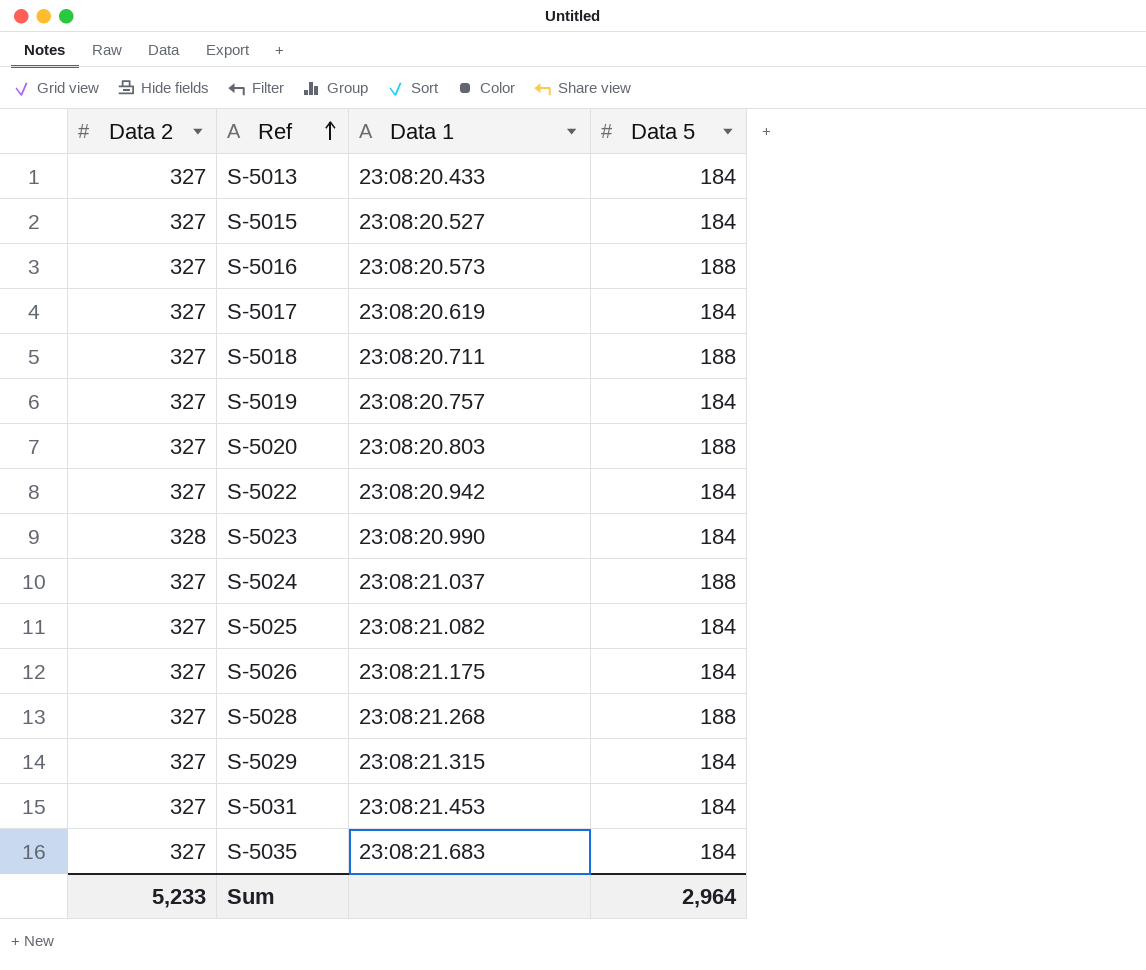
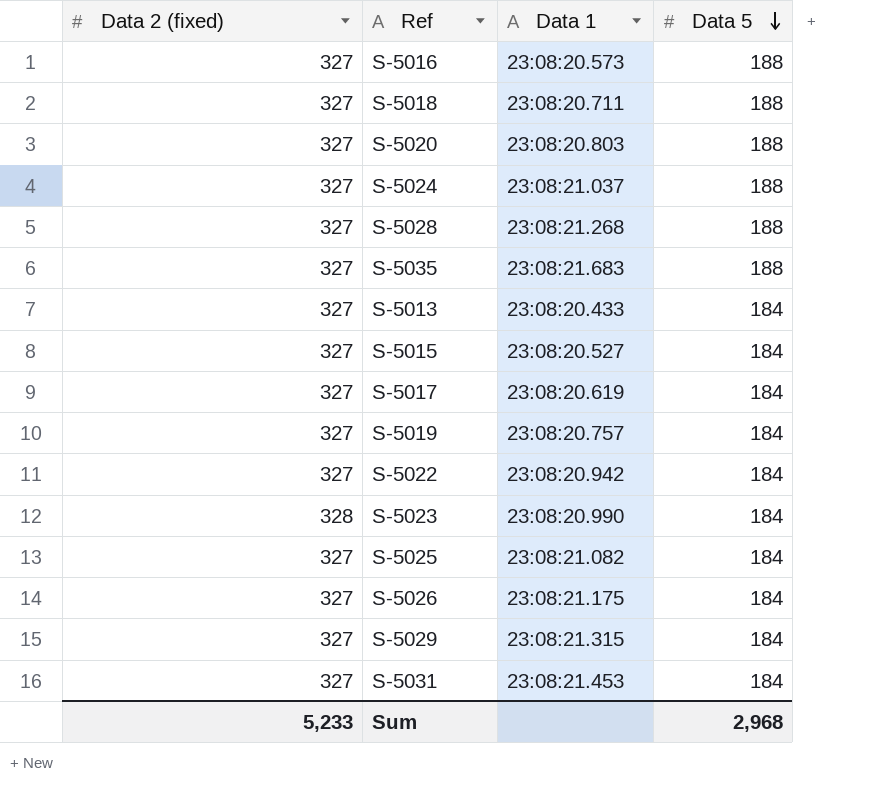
row order: Ref ascending -> Data 5 descending
column name: Data 2 -> Data 2 (fixed)
S-5035 | Data 5: 184 -> 188
Sum | Data 5: 2,964 -> 2,968

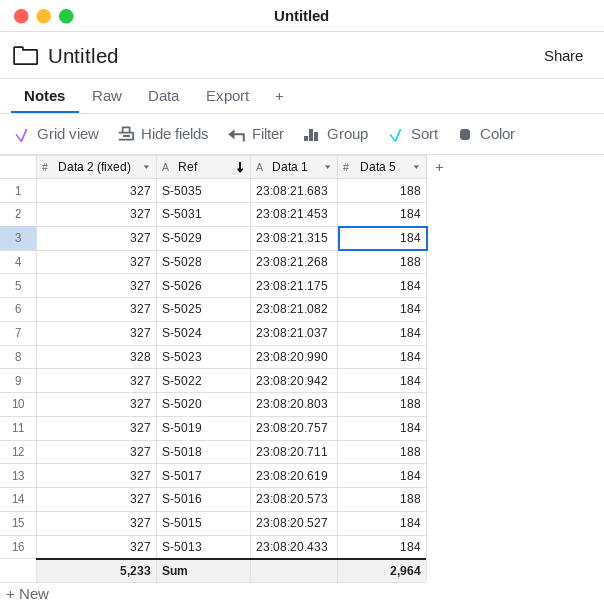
row order: Data 5 descending -> Ref descending
S-5024 | Data 5: 188 -> 184
Sum | Data 5: 2,968 -> 2,964

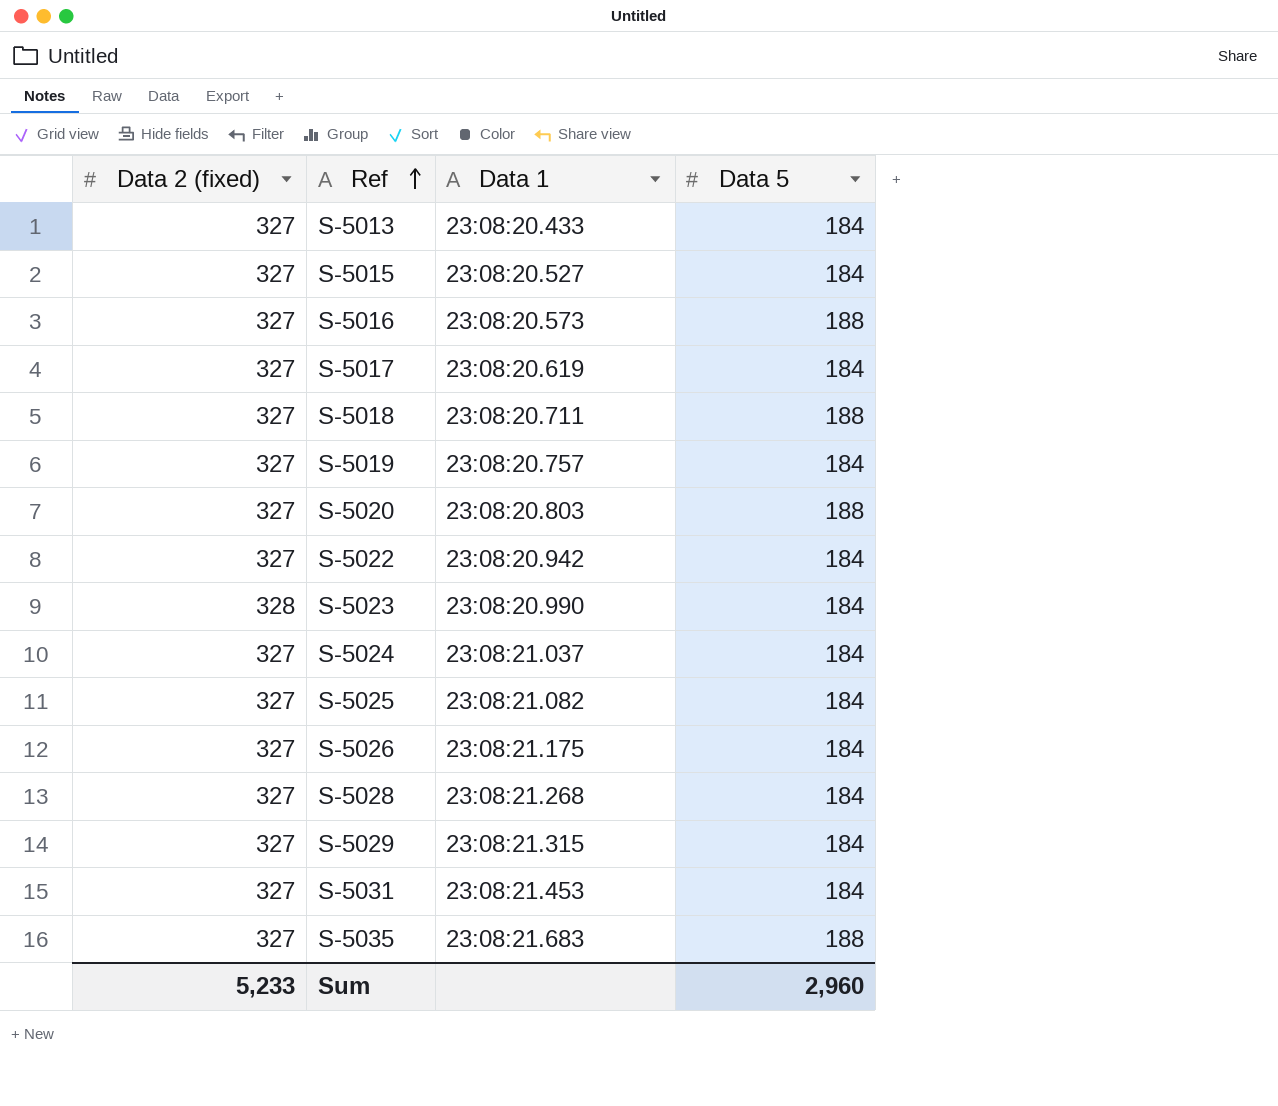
row order: Ref descending -> Ref ascending
S-5028 | Data 5: 188 -> 184
Sum | Data 5: 2,964 -> 2,960

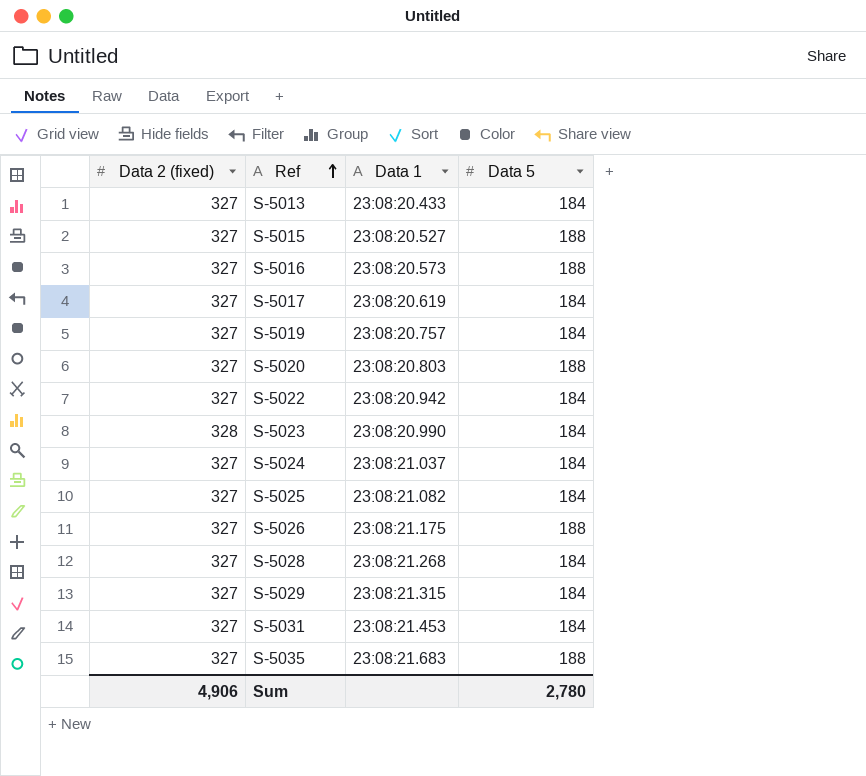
row S-5018: 327 | 23:08:20.711 | 188 -> none
S-5015 | Data 5: 184 -> 188
S-5026 | Data 5: 184 -> 188
Sum | Data 2 (fixed): 5,233 -> 4,906
Sum | Data 5: 2,960 -> 2,780

